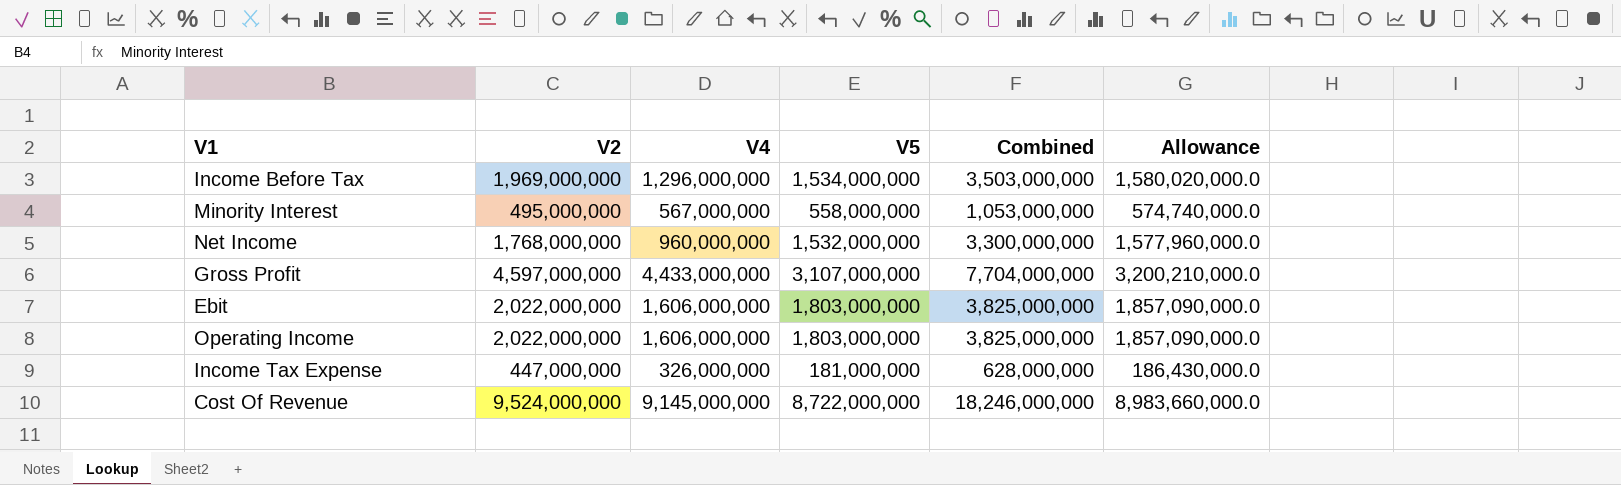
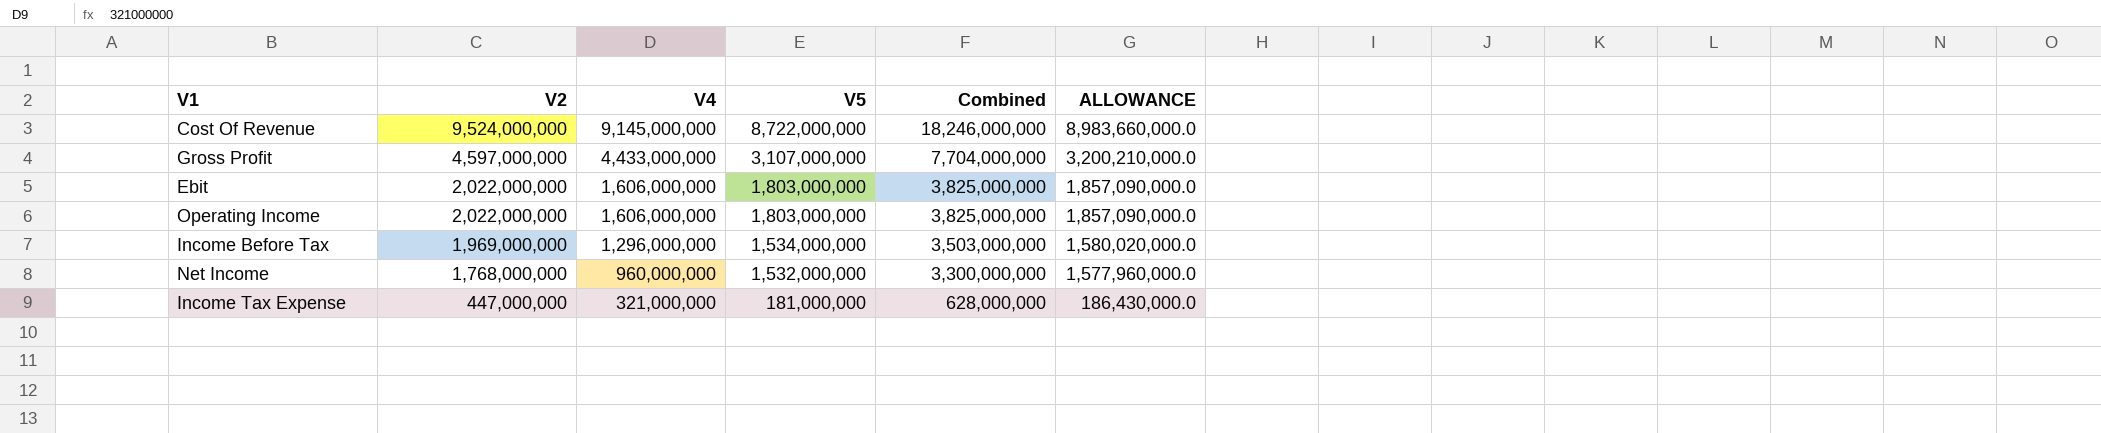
row order: none -> V2 descending
column name: Allowance -> ALLOWANCE
row Minority Interest: 495,000,000 | 567,000,000 | 558,000,000 | 1,053,000,000 | 574,740,000.0 -> none
Income Tax Expense | V4: 326,000,000 -> 321,000,000

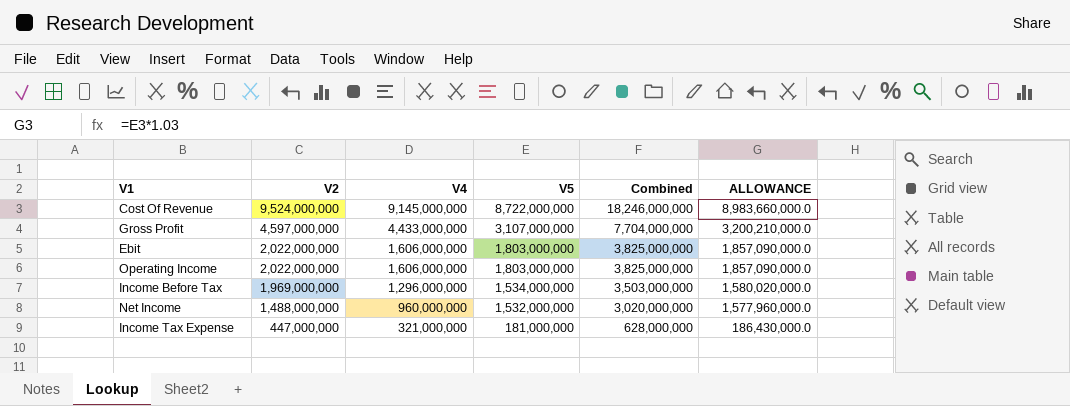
Net Income | V2: 1,768,000,000 -> 1,488,000,000
Net Income | Combined: 3,300,000,000 -> 3,020,000,000

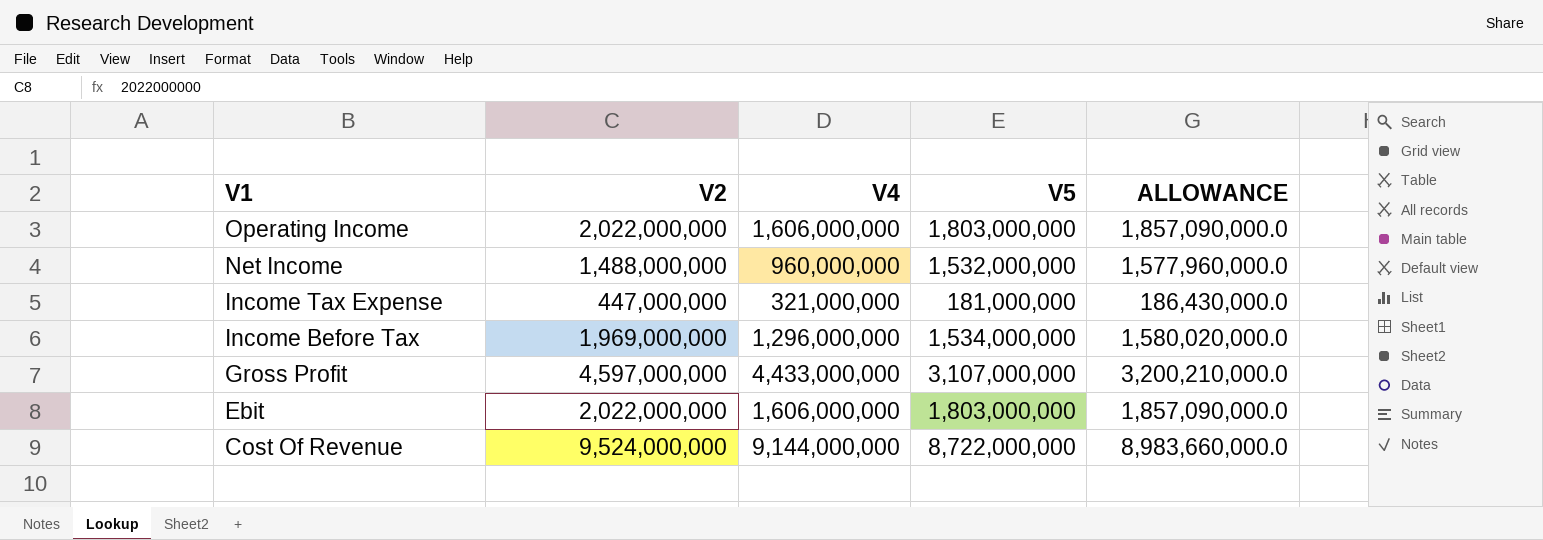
row order: V2 descending -> V1 descending
column Combined | formula: [V2] + [V5] -> none
Cost Of Revenue | V4: 9,145,000,000 -> 9,144,000,000

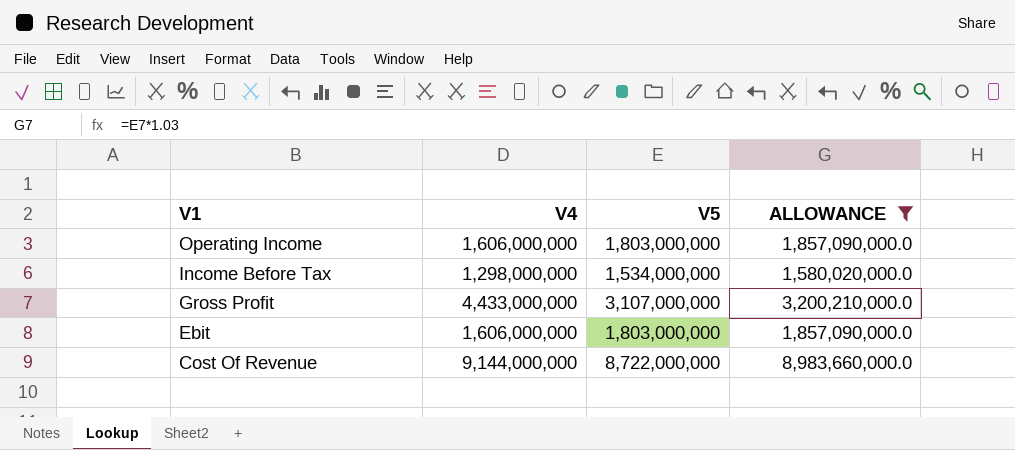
filter: none -> ALLOWANCE >= 1,580,020,000.0
column V2 | position: 2 -> none
Income Before Tax | V4: 1,296,000,000 -> 1,298,000,000

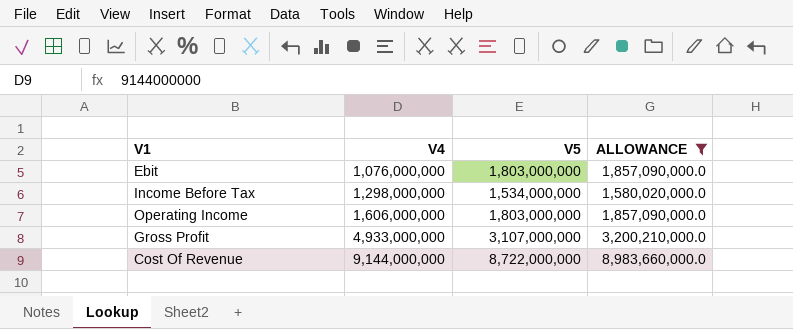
row order: V1 descending -> V4 ascending
Ebit | V4: 1,606,000,000 -> 1,076,000,000
Gross Profit | V4: 4,433,000,000 -> 4,933,000,000

